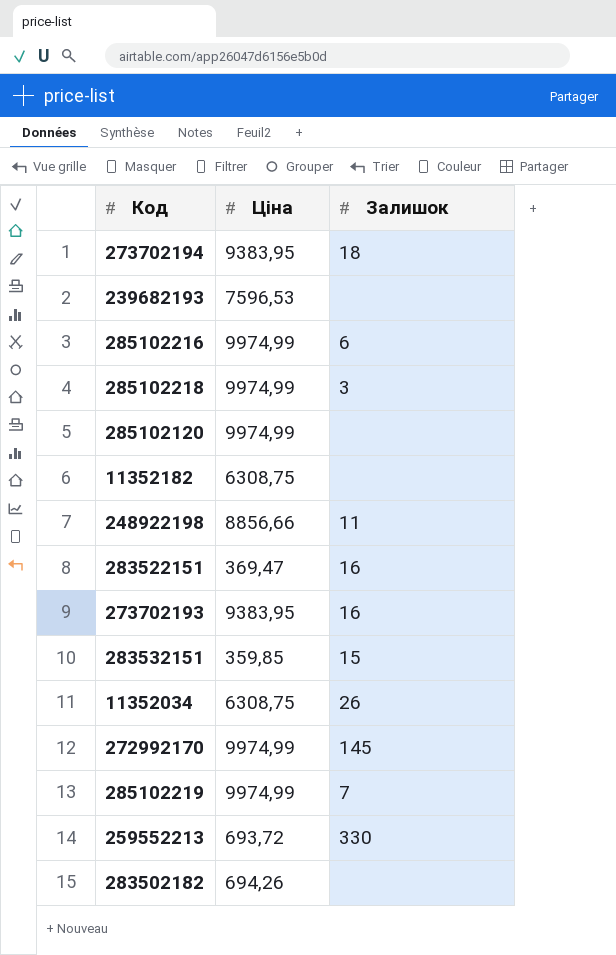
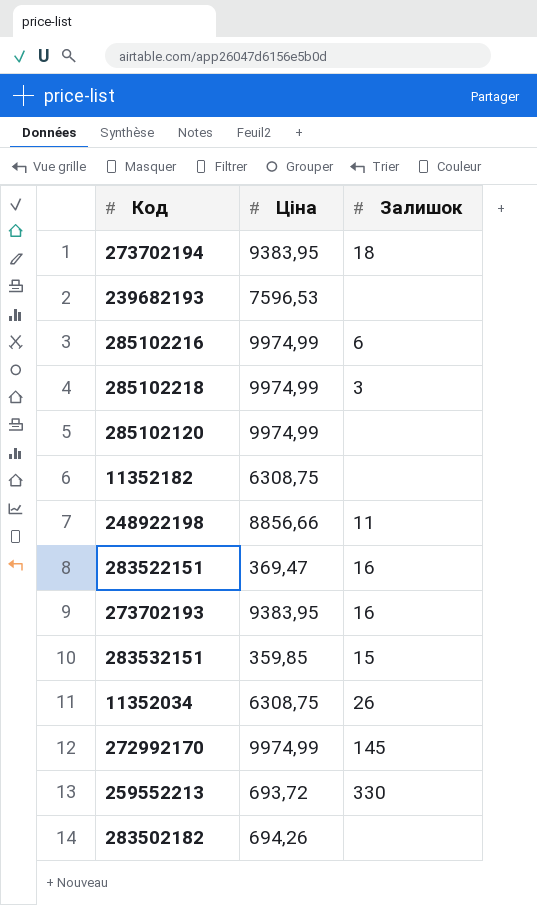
row 285102219: 9974,99 | 7 -> none

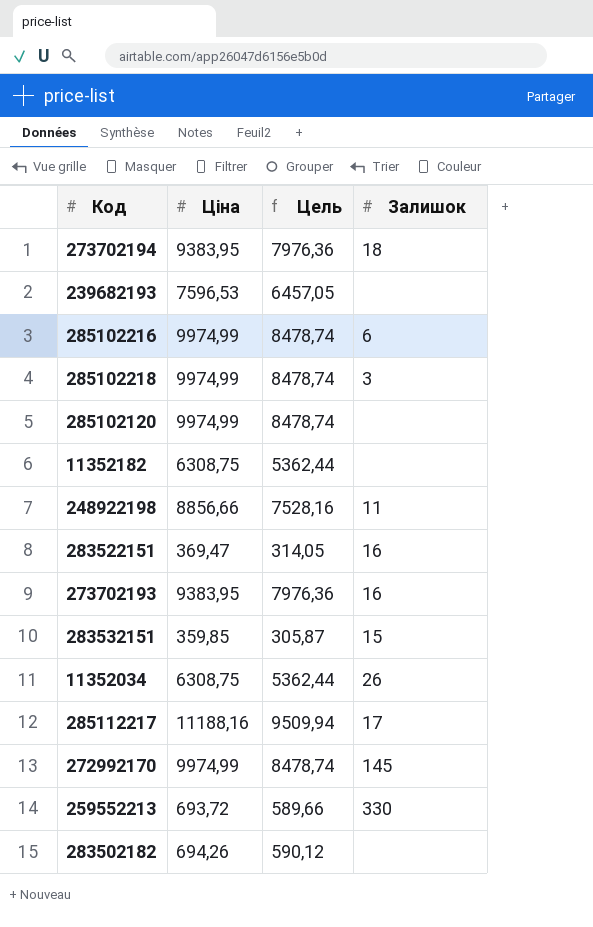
column Цель | formula: none -> [Ціна] * 0,85
row 285112217: none -> 11188,16 | 9509,94 | 17

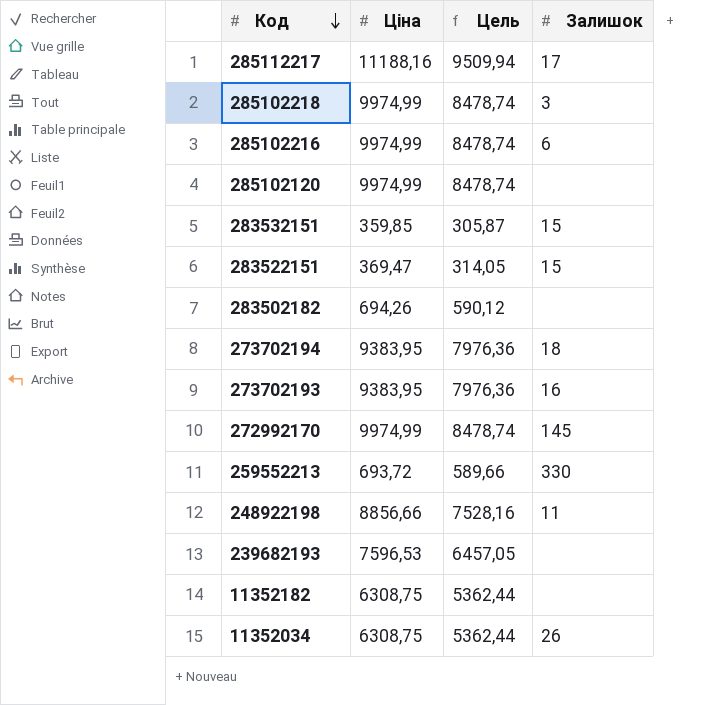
row order: none -> Код descending
283522151 | Залишок: 16 -> 15

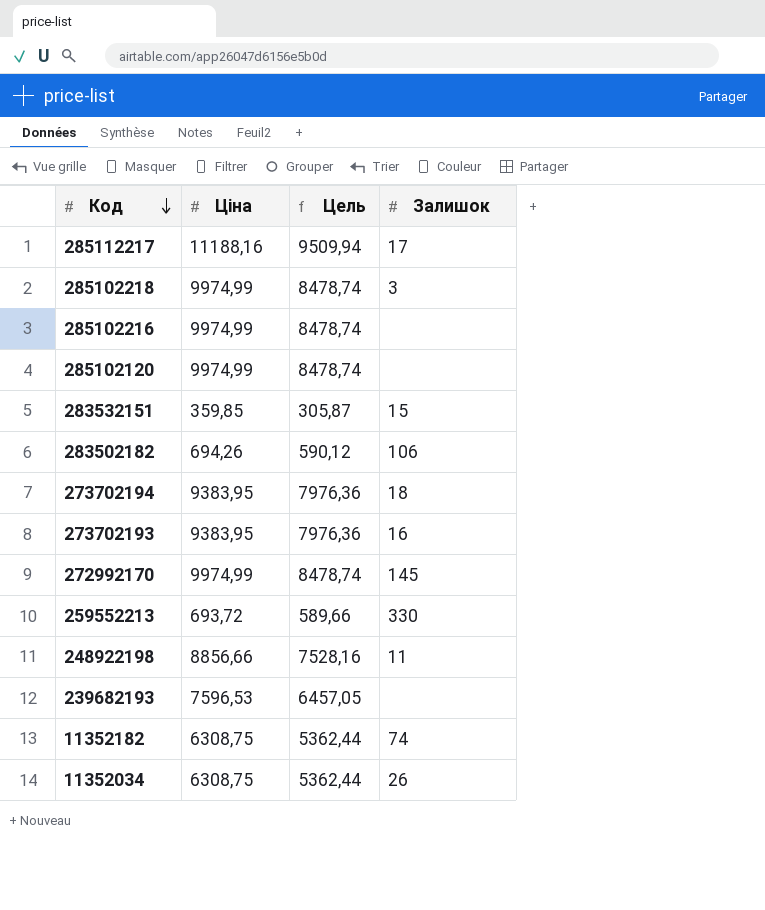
row 283522151: 369,47 | 314,05 | 15 -> none
285102216 | Залишок: 6 -> none
283502182 | Залишок: none -> 106
11352182 | Залишок: none -> 74

